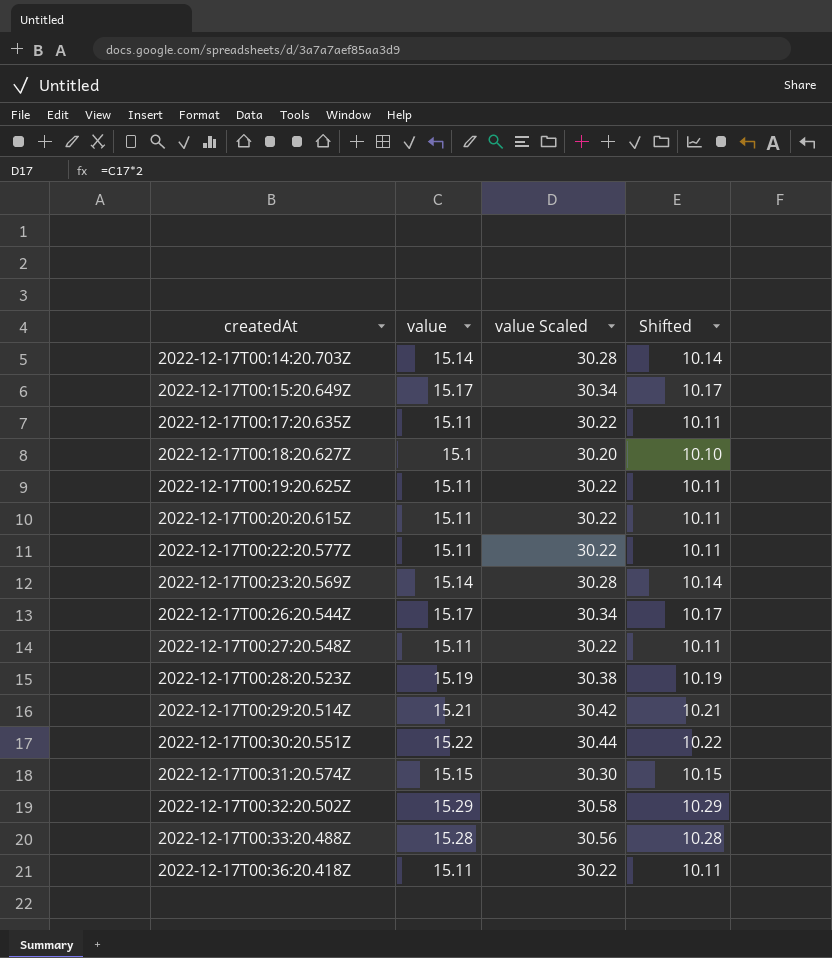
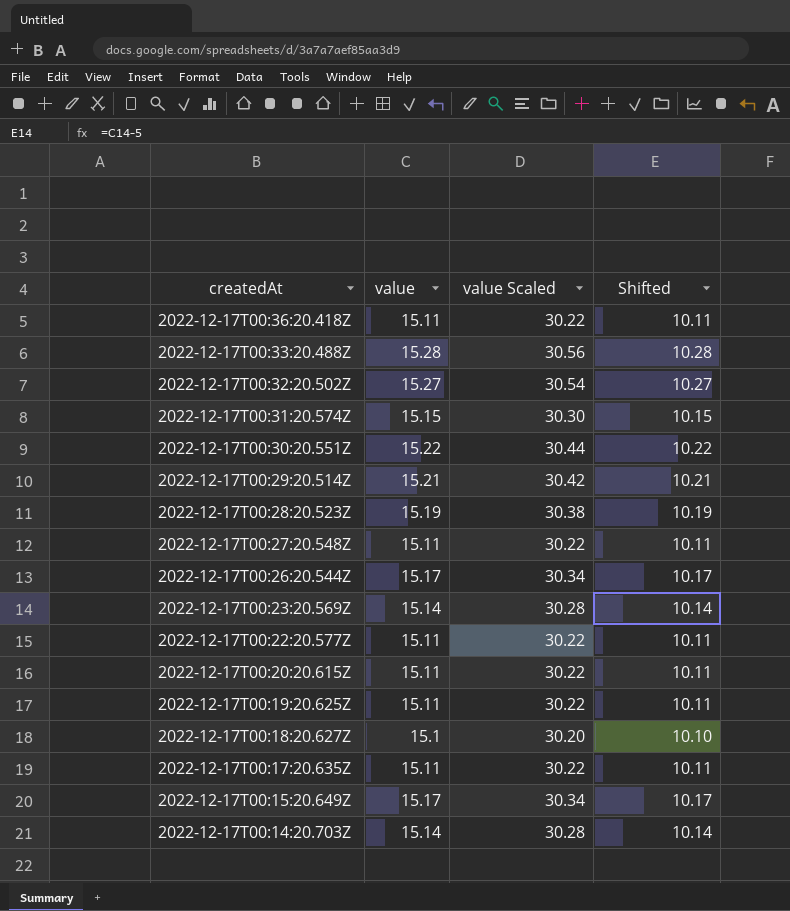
row order: createdAt ascending -> createdAt descending
2022-12-17T00:32:20.502Z | value: 15.29 -> 15.27
2022-12-17T00:32:20.502Z | value Scaled: 30.58 -> 30.54
2022-12-17T00:32:20.502Z | Shifted: 10.29 -> 10.27

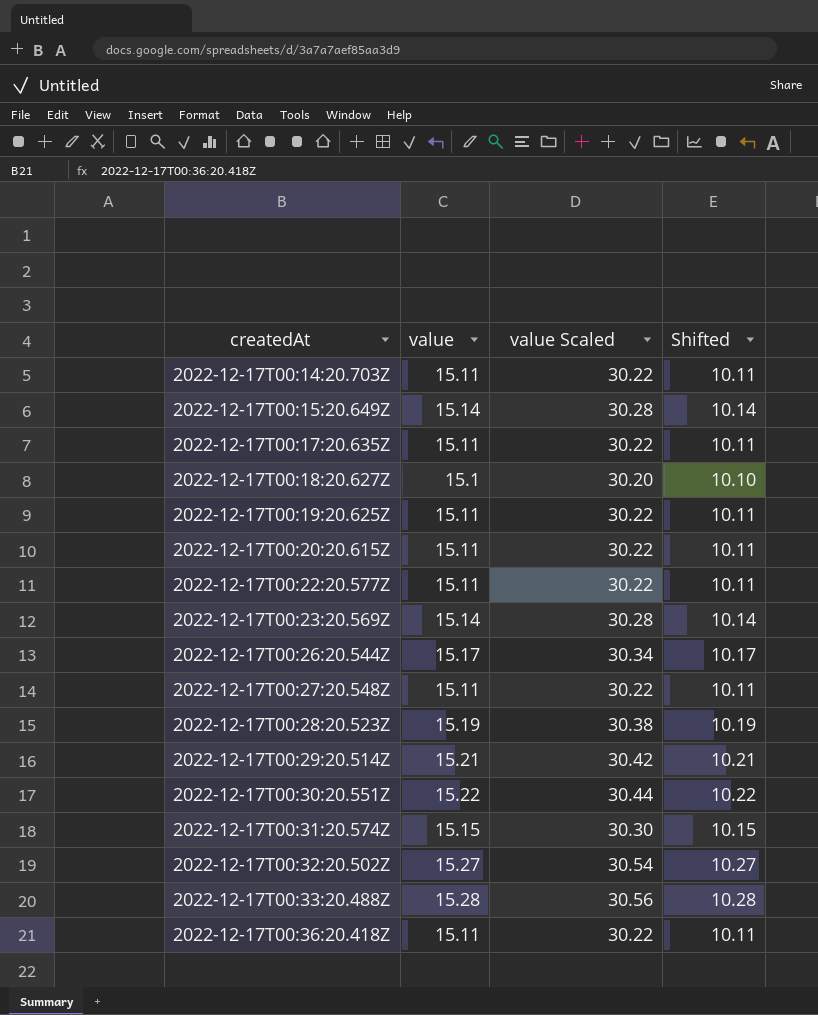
row order: createdAt descending -> createdAt ascending
2022-12-17T00:14:20.703Z | value: 15.14 -> 15.11
2022-12-17T00:14:20.703Z | value Scaled: 30.28 -> 30.22
2022-12-17T00:14:20.703Z | Shifted: 10.14 -> 10.11
2022-12-17T00:15:20.649Z | value: 15.17 -> 15.14
2022-12-17T00:15:20.649Z | value Scaled: 30.34 -> 30.28
2022-12-17T00:15:20.649Z | Shifted: 10.17 -> 10.14

